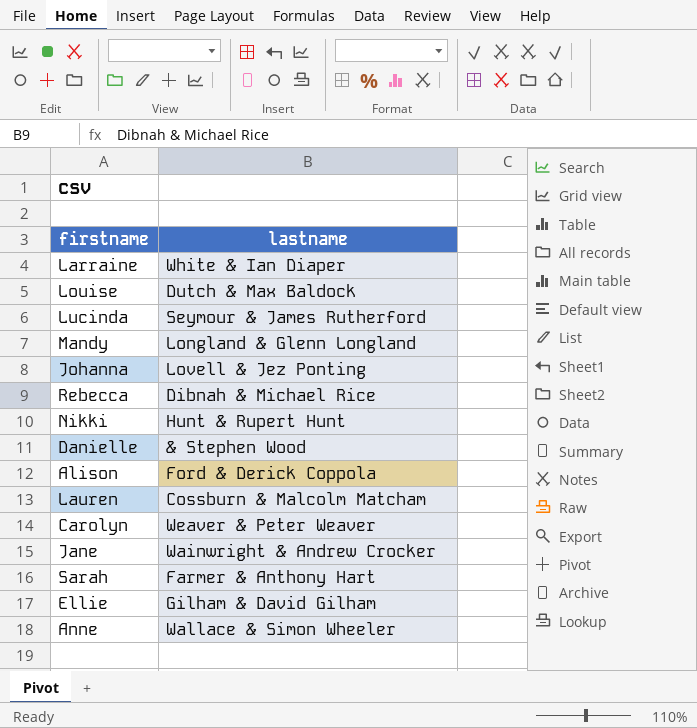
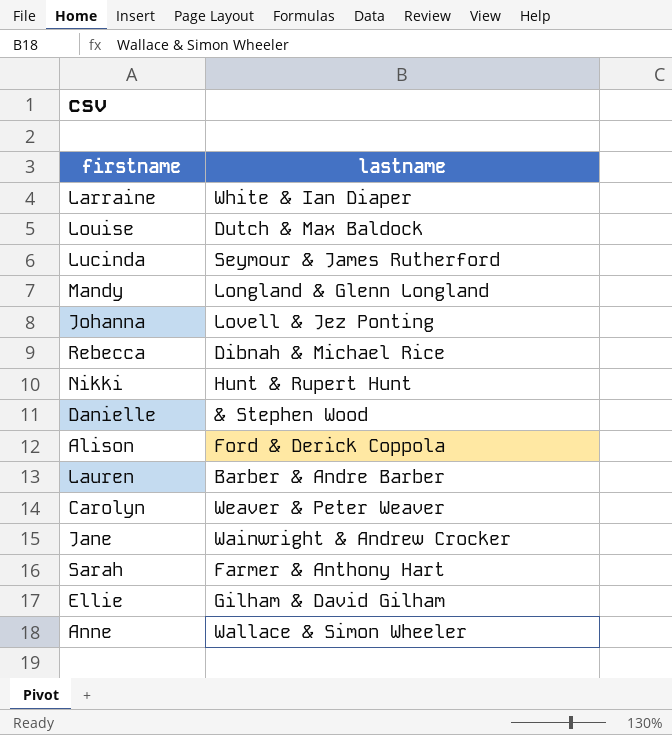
Lauren | lastname: Cossburn & Malcolm Matcham -> Barber & Andre Barber

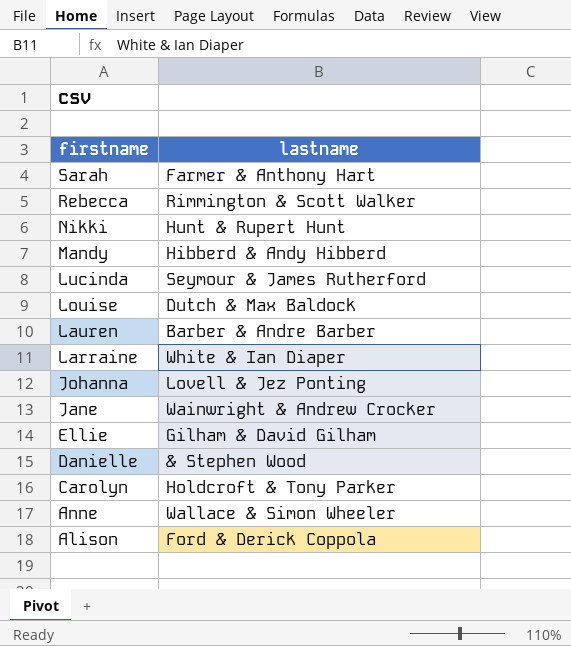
row order: none -> firstname descending
Rebecca | lastname: Dibnah & Michael Rice -> Rimmington & Scott Walker
Mandy | lastname: Longland & Glenn Longland -> Hibberd & Andy Hibberd
Carolyn | lastname: Weaver & Peter Weaver -> Holdcroft & Tony Parker

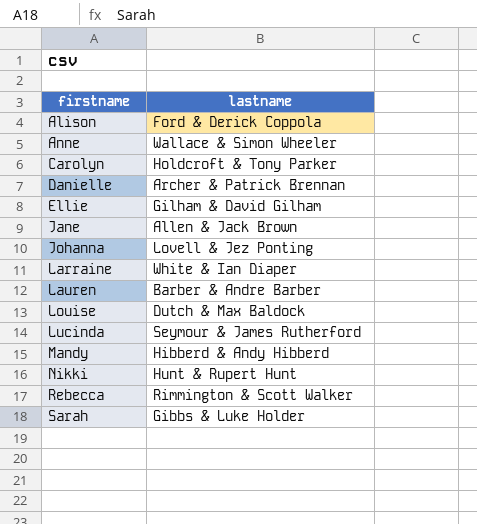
row order: firstname descending -> firstname ascending
Danielle | lastname: & Stephen Wood -> Archer & Patrick Brennan
Jane | lastname: Wainwright & Andrew Crocker -> Allen & Jack Brown
Sarah | lastname: Farmer & Anthony Hart -> Gibbs & Luke Holder

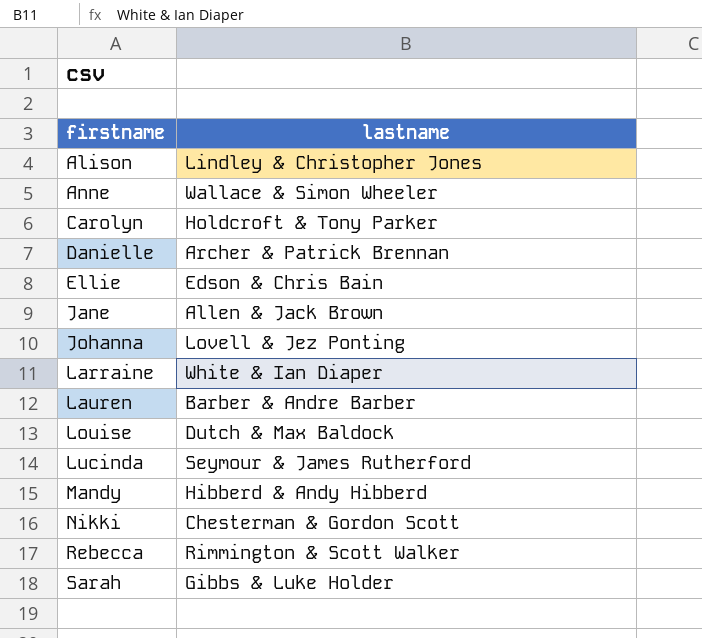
Alison | lastname: Ford & Derick Coppola -> Lindley & Christopher Jones
Ellie | lastname: Gilham & David Gilham -> Edson & Chris Bain
Nikki | lastname: Hunt & Rupert Hunt -> Chesterman & Gordon Scott

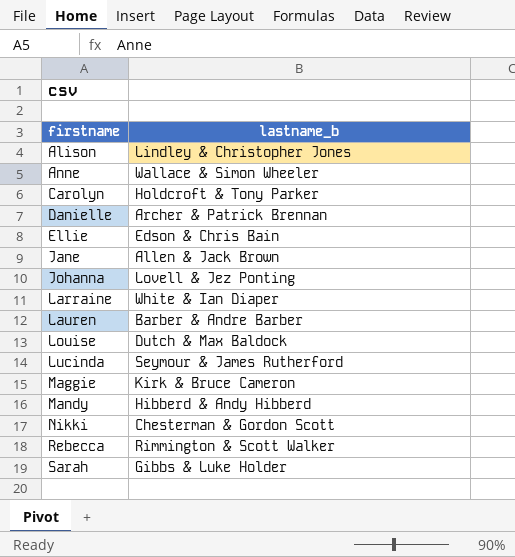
column name: lastname -> lastname_b
row Maggie: none -> Kirk & Bruce Cameron

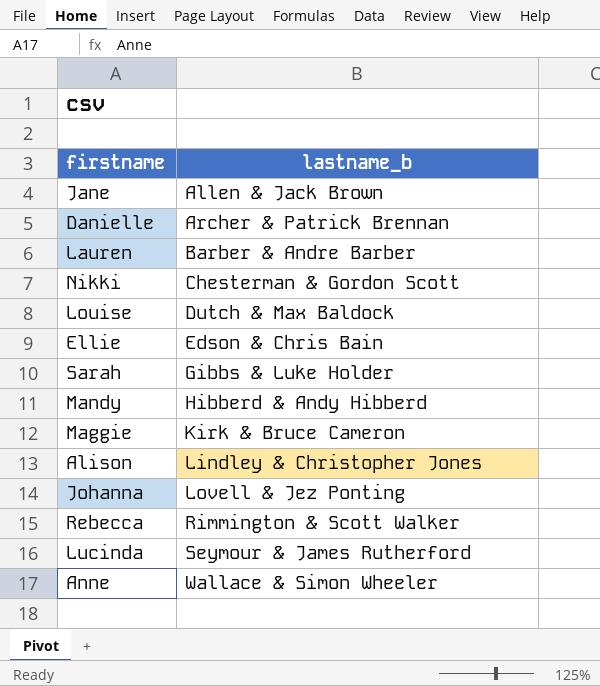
row order: firstname ascending -> lastname_b ascending
row Carolyn: Holdcroft & Tony Parker -> none
row Larraine: White & Ian Diaper -> none

